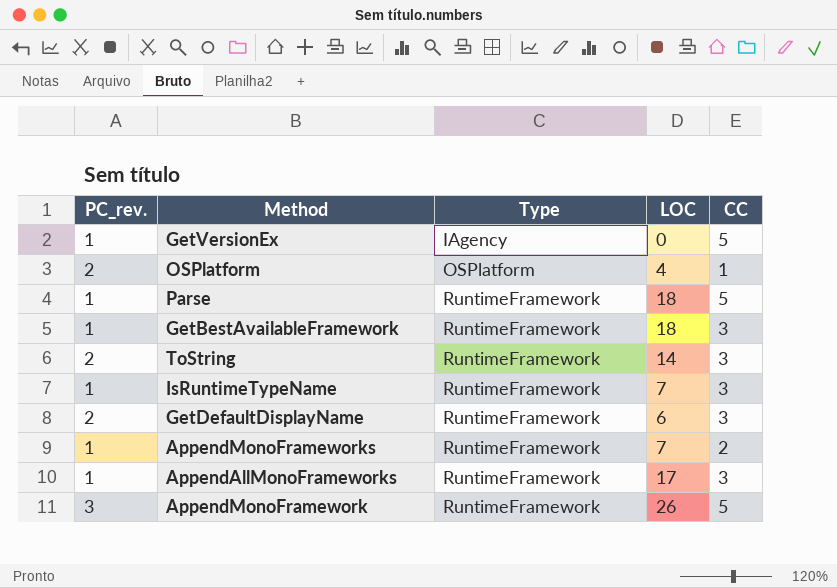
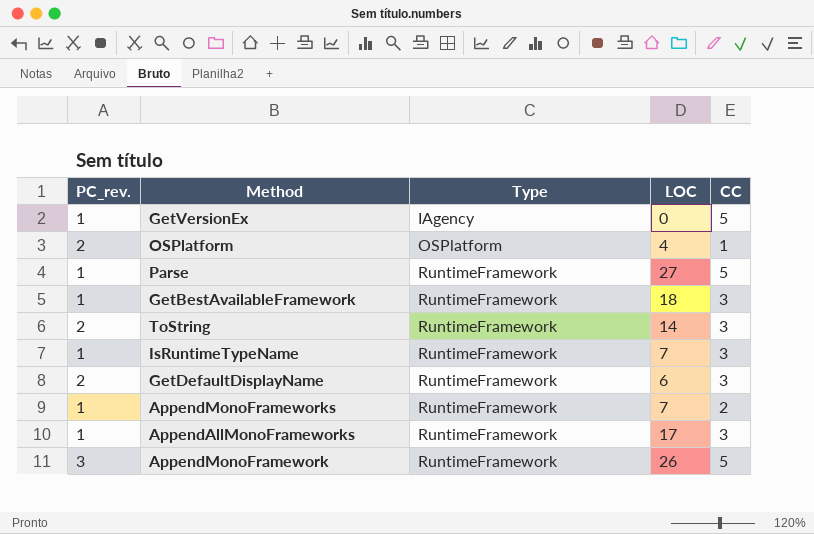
Parse | LOC: 18 -> 27

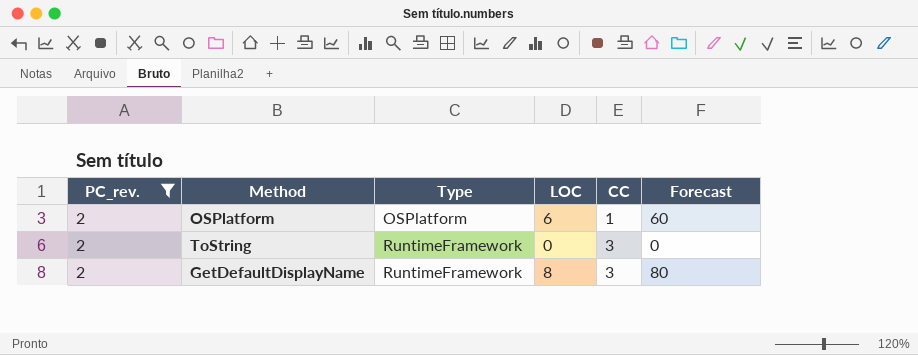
filter: none -> PC_rev. = 2
column Forecast | formula: none -> [LOC] * 10
OSPlatform | LOC: 4 -> 6
ToString | LOC: 14 -> 0
GetDefaultDisplayName | LOC: 6 -> 8

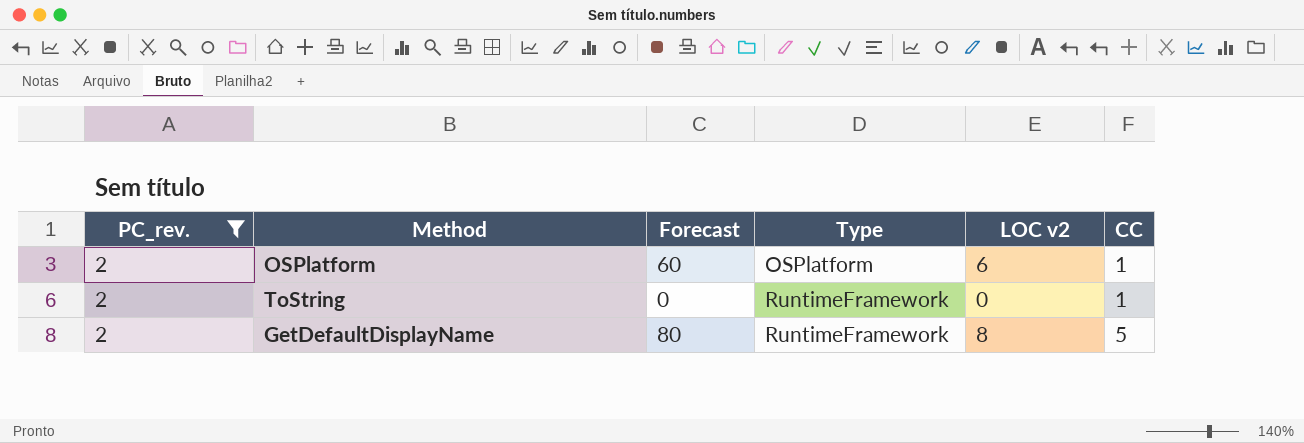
column Forecast | position: 6 -> 3
column name: LOC -> LOC v2
ToString | CC: 3 -> 1
GetDefaultDisplayName | CC: 3 -> 5

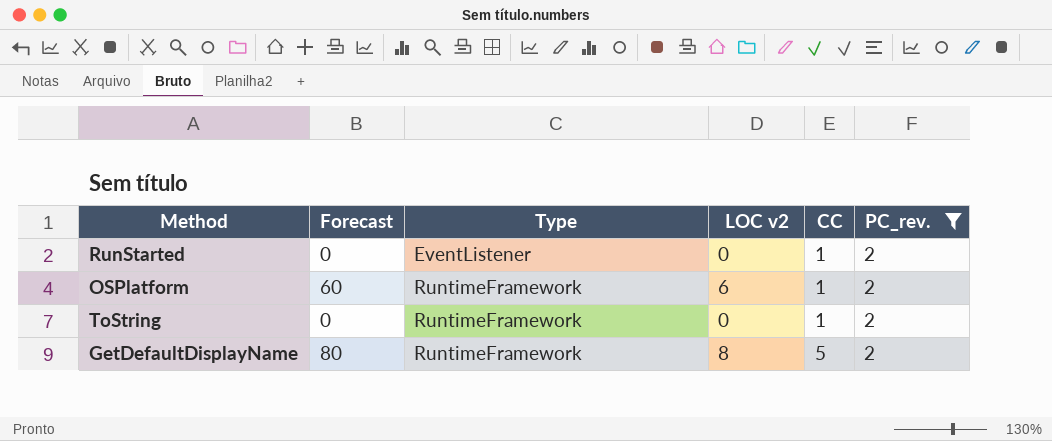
column PC_rev. | position: 1 -> 6
row RunStarted: none -> 0 | EventListener | 0 | 1 | 2
OSPlatform | Type: OSPlatform -> RuntimeFramework

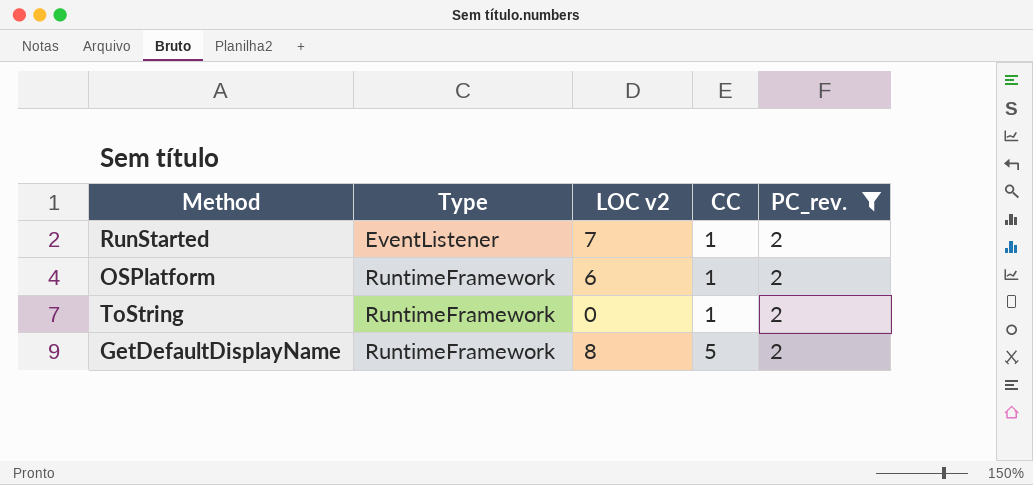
column Forecast | formula: [LOC v2] * 10 -> none
RunStarted | LOC v2: 0 -> 7

